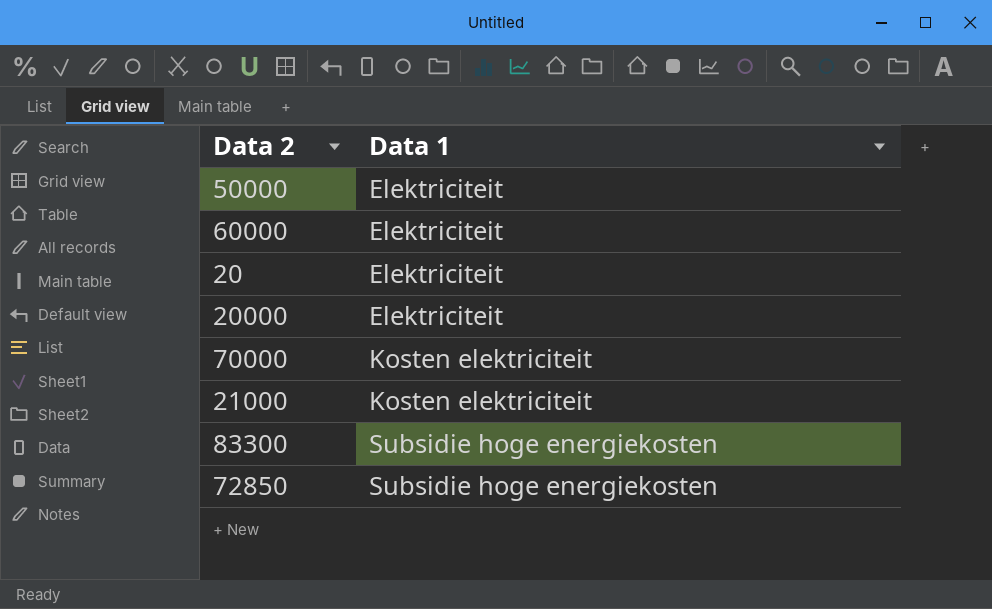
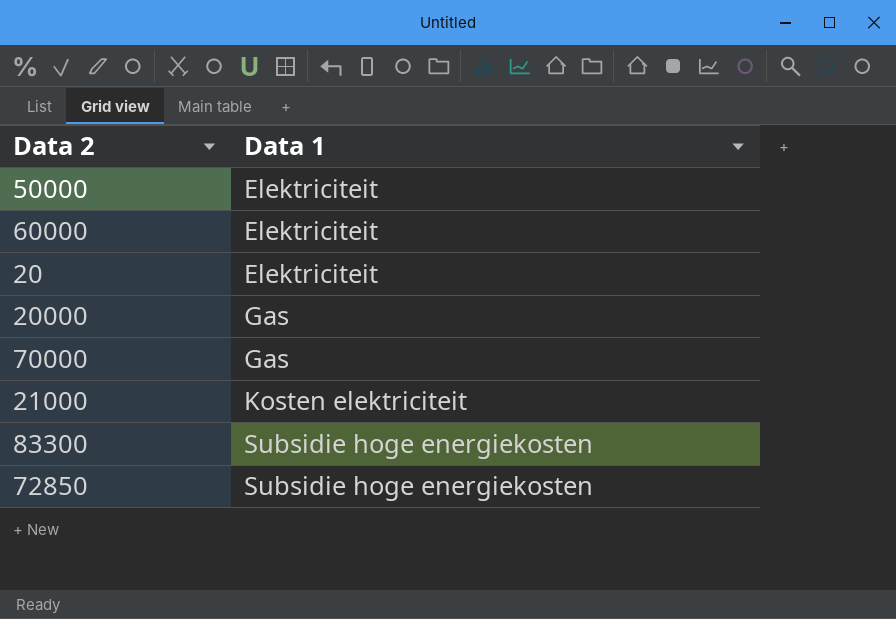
20000 | Data 1: Elektriciteit -> Gas
70000 | Data 1: Kosten elektriciteit -> Gas

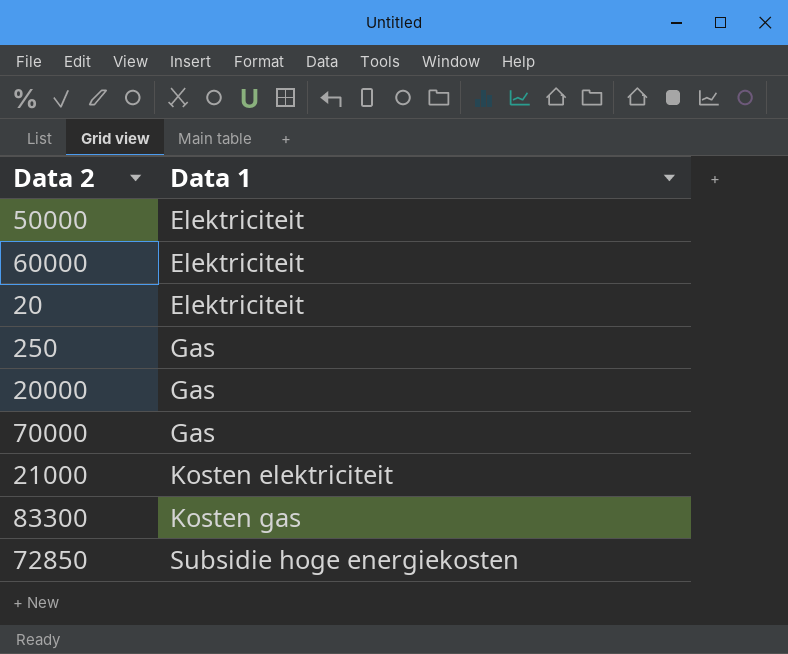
row 250: none -> Gas
83300 | Data 1: Subsidie hoge energiekosten -> Kosten gas

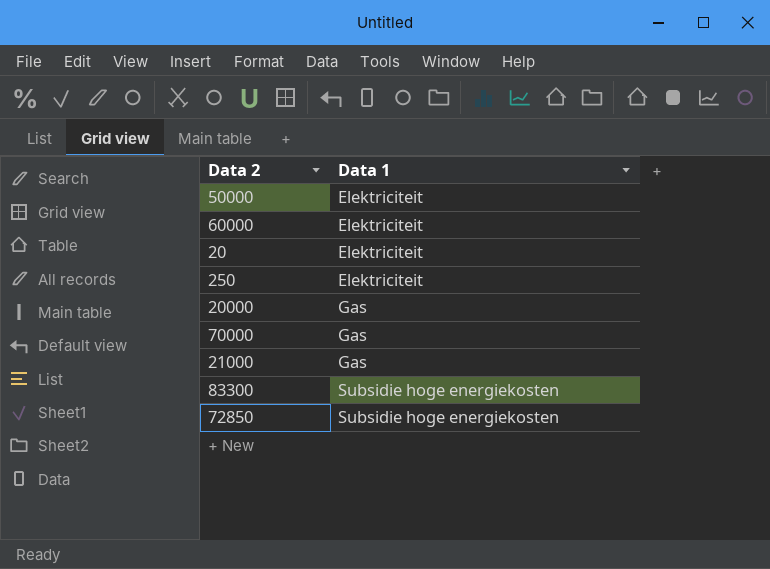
250 | Data 1: Gas -> Elektriciteit
21000 | Data 1: Kosten elektriciteit -> Gas
83300 | Data 1: Kosten gas -> Subsidie hoge energiekosten

